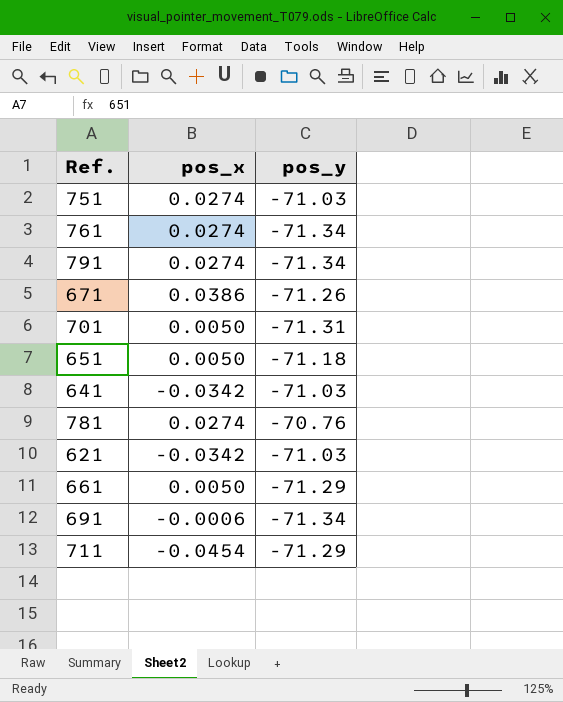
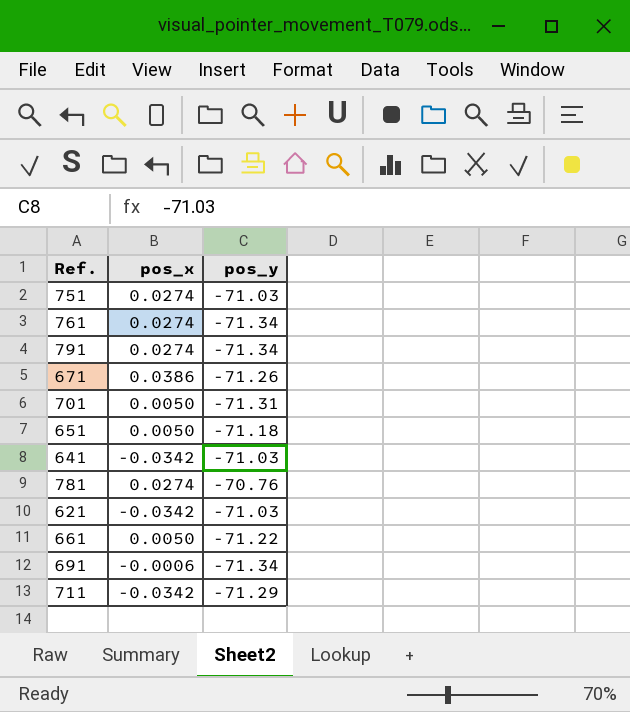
661 | pos_y: -71.29 -> -71.22
711 | pos_x: -0.0454 -> -0.0342

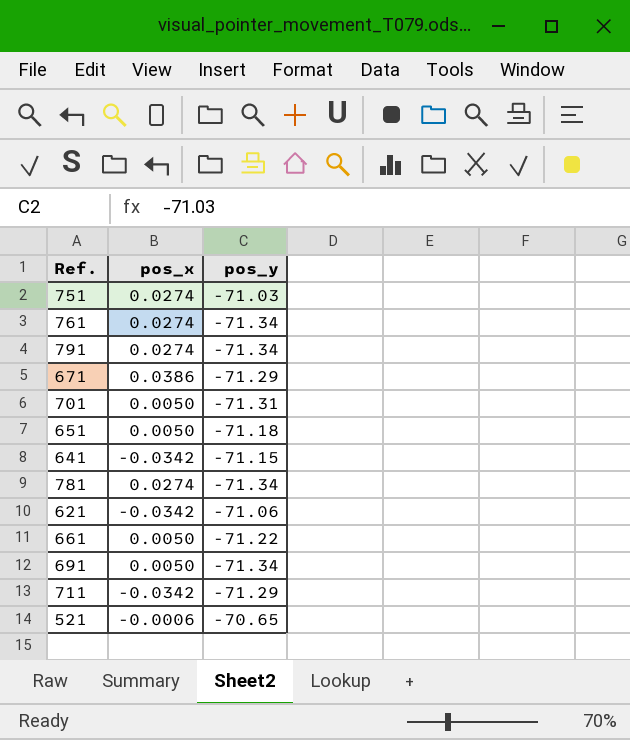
671 | pos_y: -71.26 -> -71.29
641 | pos_y: -71.03 -> -71.15
781 | pos_y: -70.76 -> -71.34
621 | pos_y: -71.03 -> -71.06
691 | pos_x: -0.0006 -> 0.0050
row 521: none -> -0.0006 | -70.65

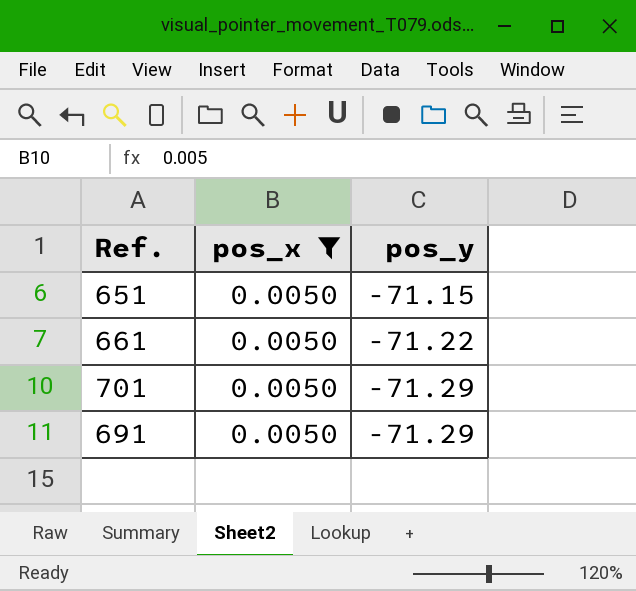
filter: none -> pos_x = 0.0050
row order: none -> pos_y descending
651 | pos_y: -71.18 -> -71.15
701 | pos_y: -71.31 -> -71.29
691 | pos_y: -71.34 -> -71.29

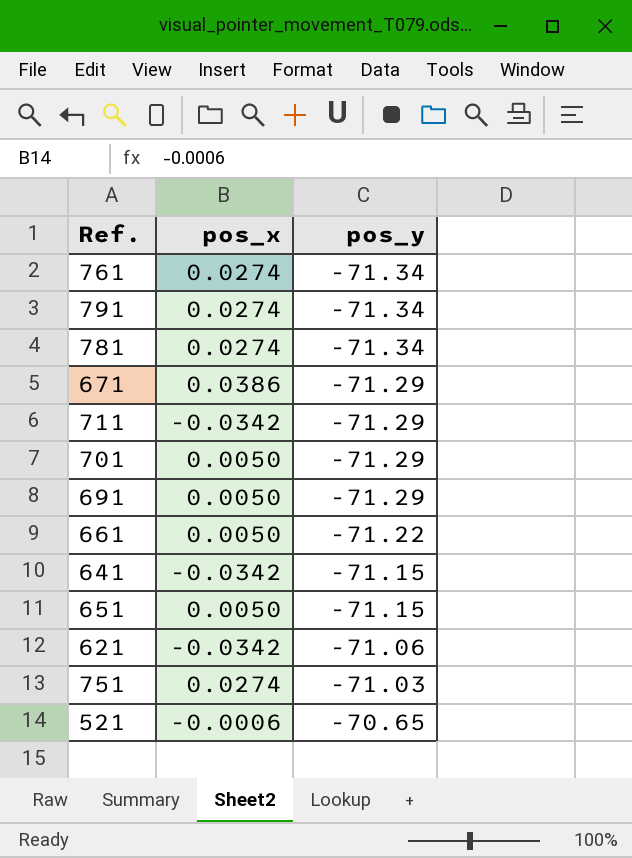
filter: pos_x = 0.0050 -> none
row order: pos_y descending -> pos_y ascending

